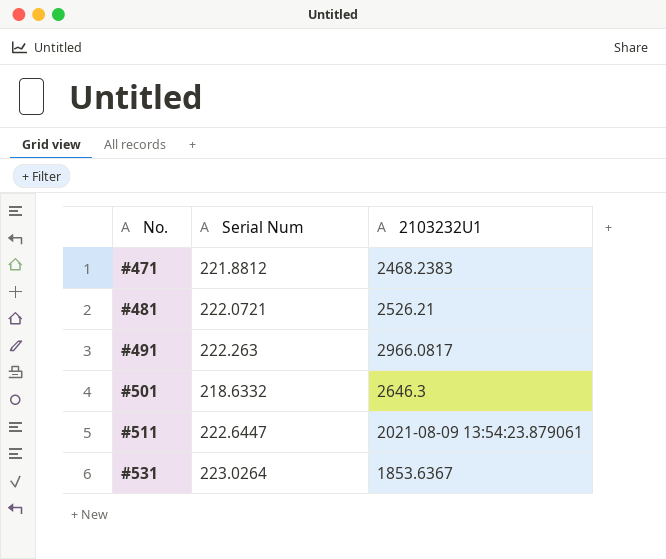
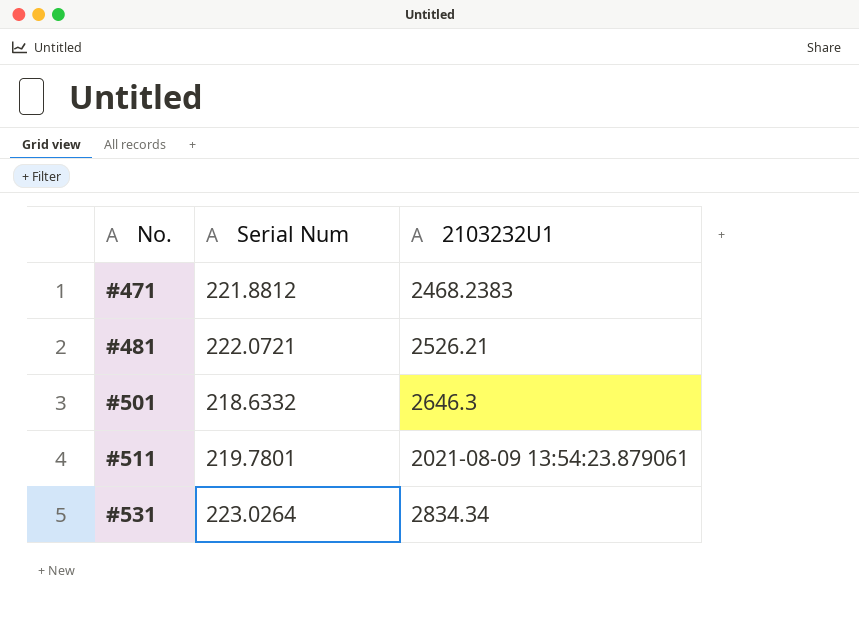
row #491: 222.263 | 2966.0817 -> none
#511 | Serial Num: 222.6447 -> 219.7801
#531 | 2103232U1: 1853.6367 -> 2834.34

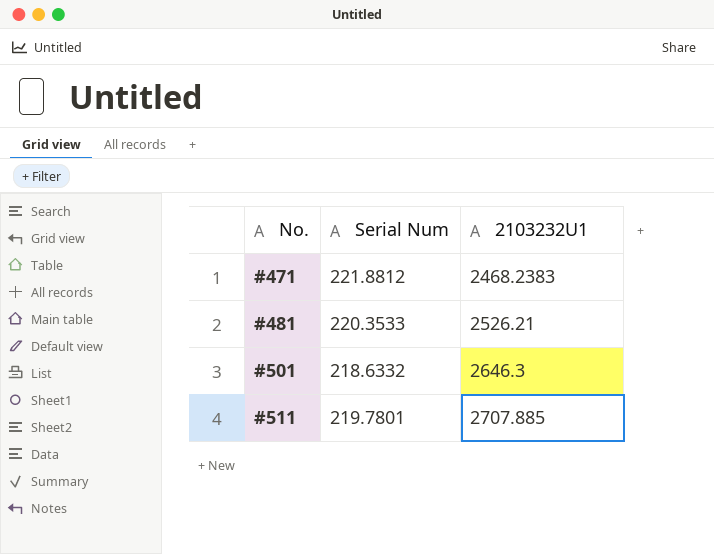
row #531: 223.0264 | 2834.34 -> none
#481 | Serial Num: 222.0721 -> 220.3533
#511 | 2103232U1: 2021-08-09 13:54:23.879061 -> 2707.885

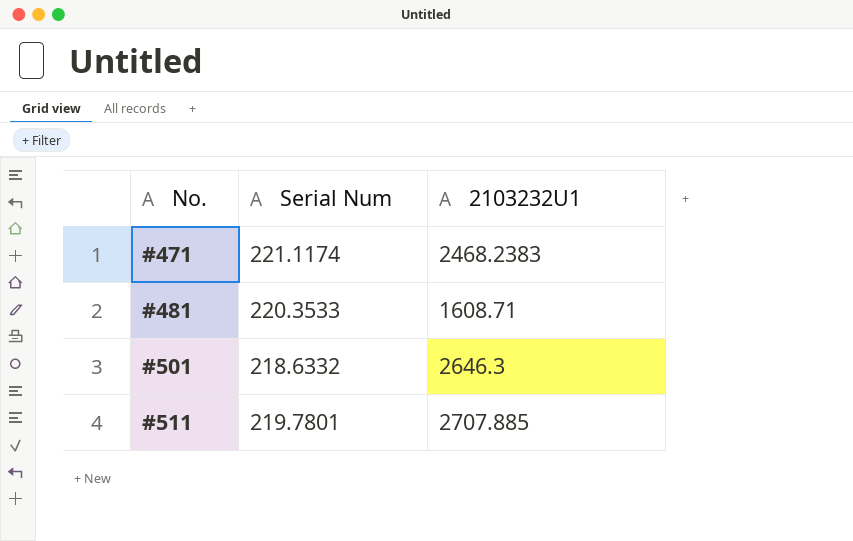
#471 | Serial Num: 221.8812 -> 221.1174
#481 | 2103232U1: 2526.21 -> 1608.71

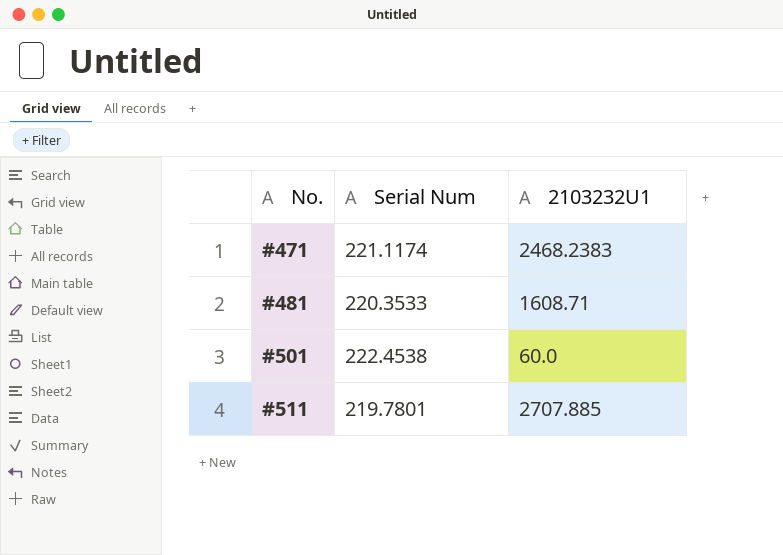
#501 | Serial Num: 218.6332 -> 222.4538
#501 | 2103232U1: 2646.3 -> 60.0

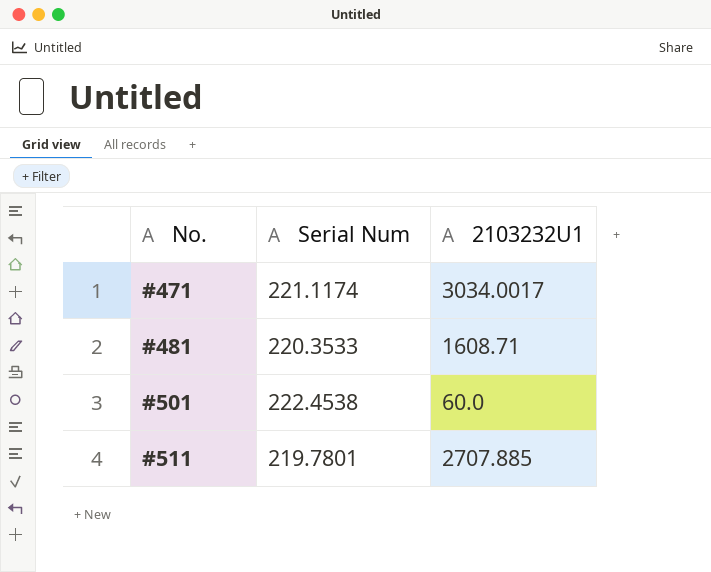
#471 | 2103232U1: 2468.2383 -> 3034.0017

